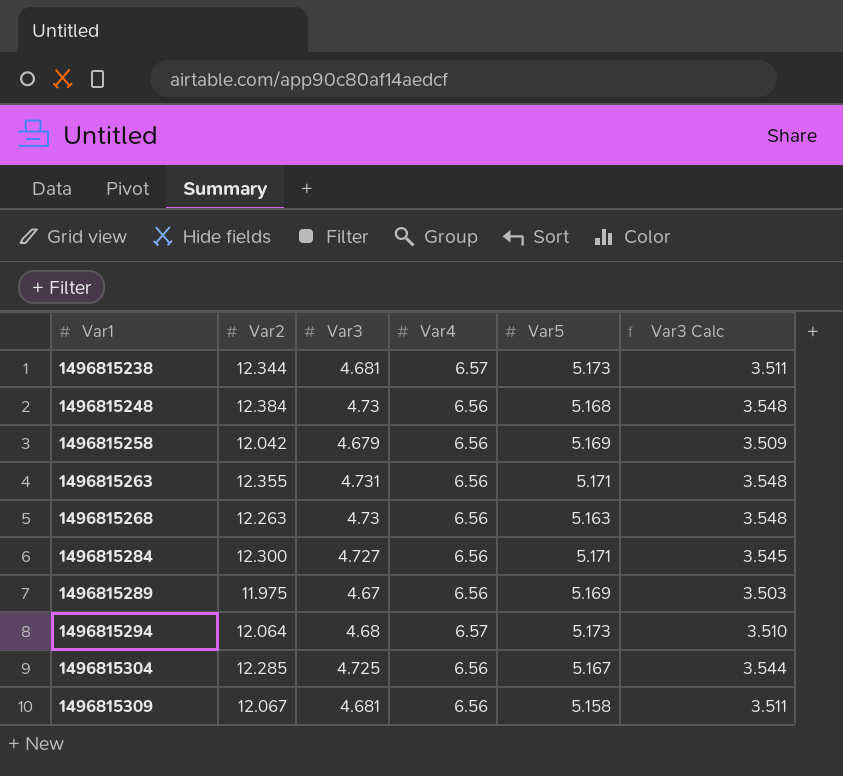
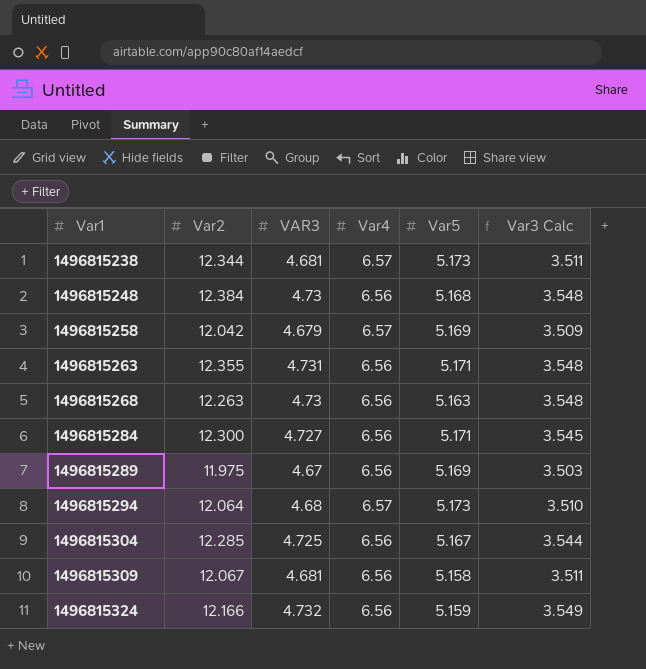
column name: Var3 -> VAR3
1496815258 | Var4: 6.56 -> 6.57
row 1496815324: none -> 12.166 | 4.732 | 6.56 | 5.159 | 3.549

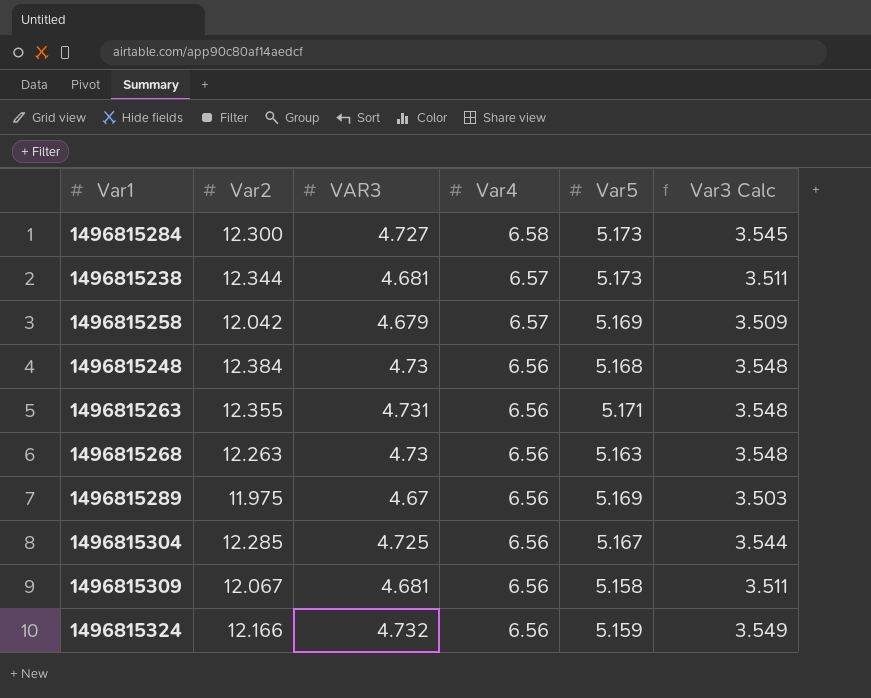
row order: Var1 ascending -> Var4 descending
row 1496815294: 12.064 | 4.68 | 6.57 | 5.173 | 3.510 -> none
1496815284 | Var4: 6.56 -> 6.58
1496815284 | Var5: 5.171 -> 5.173

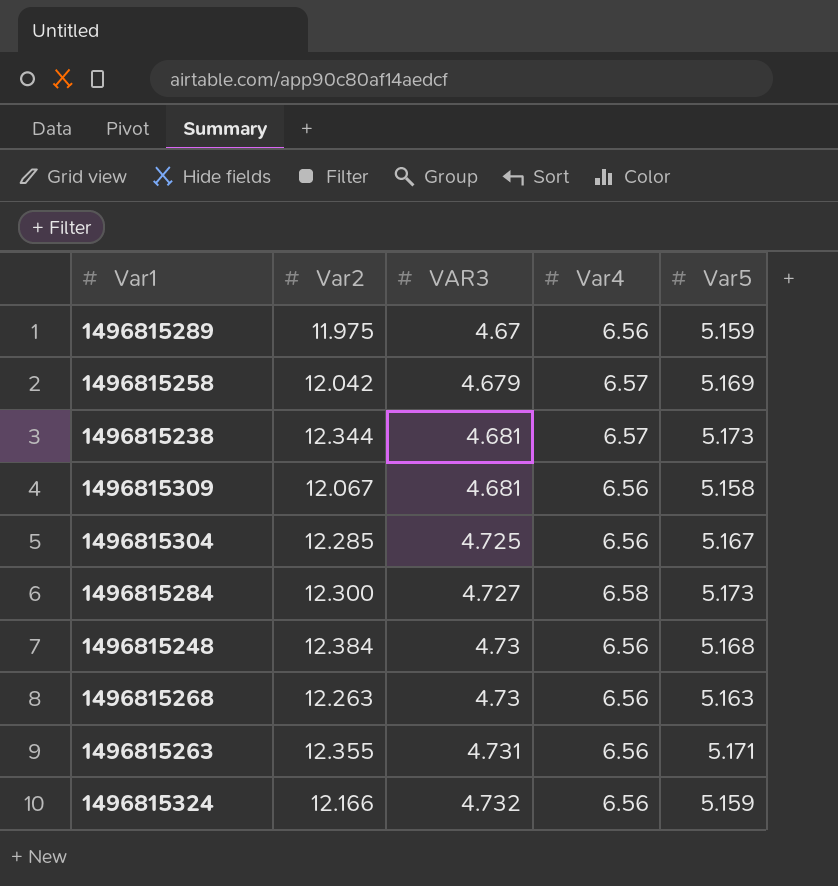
row order: Var4 descending -> VAR3 ascending
column Var3 Calc | formula: [VAR3] * 0.75 -> none
1496815289 | Var5: 5.169 -> 5.159

